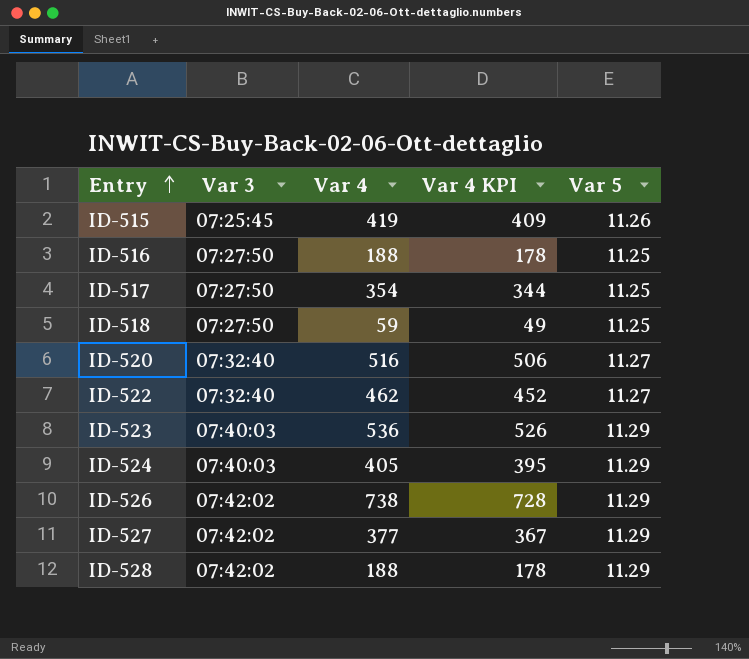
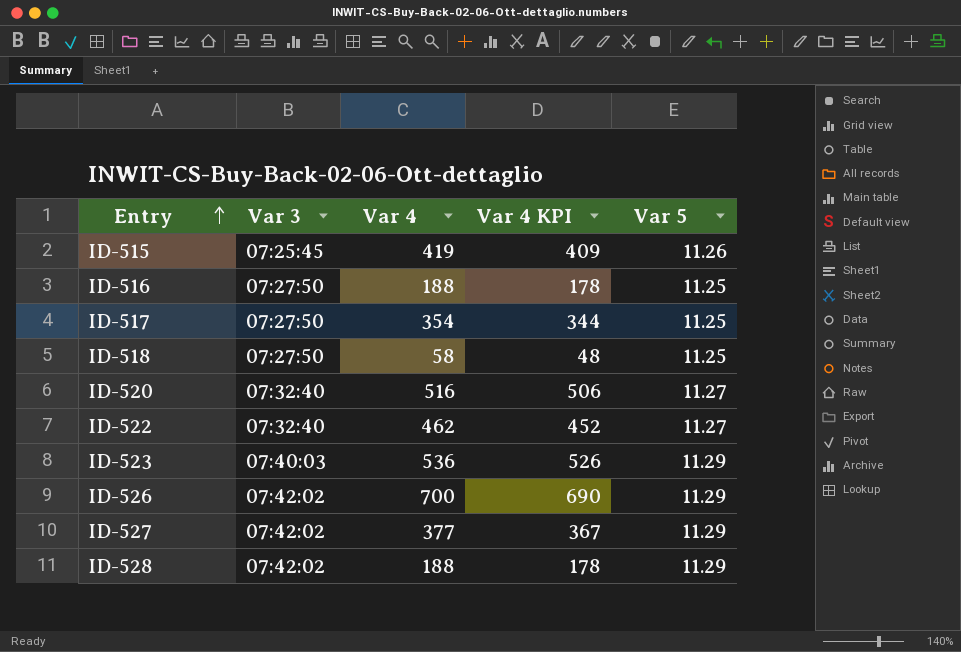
row ID-524: 07:40:03 | 405 | 395 | 11.29 -> none
ID-518 | Var 4: 59 -> 58
ID-518 | Var 4 KPI: 49 -> 48
ID-526 | Var 4: 738 -> 700
ID-526 | Var 4 KPI: 728 -> 690

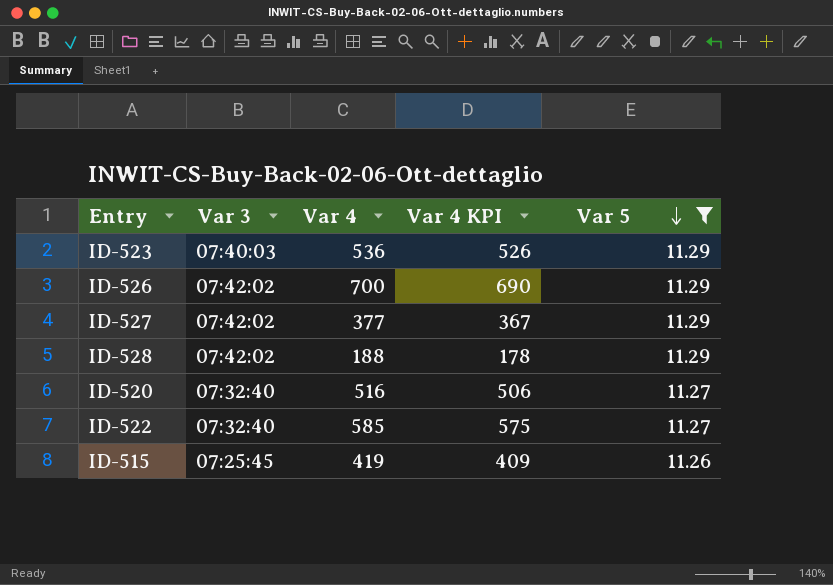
filter: none -> Var 5 != 11.25
row order: Entry ascending -> Var 5 descending
ID-522 | Var 4: 462 -> 585
ID-522 | Var 4 KPI: 452 -> 575

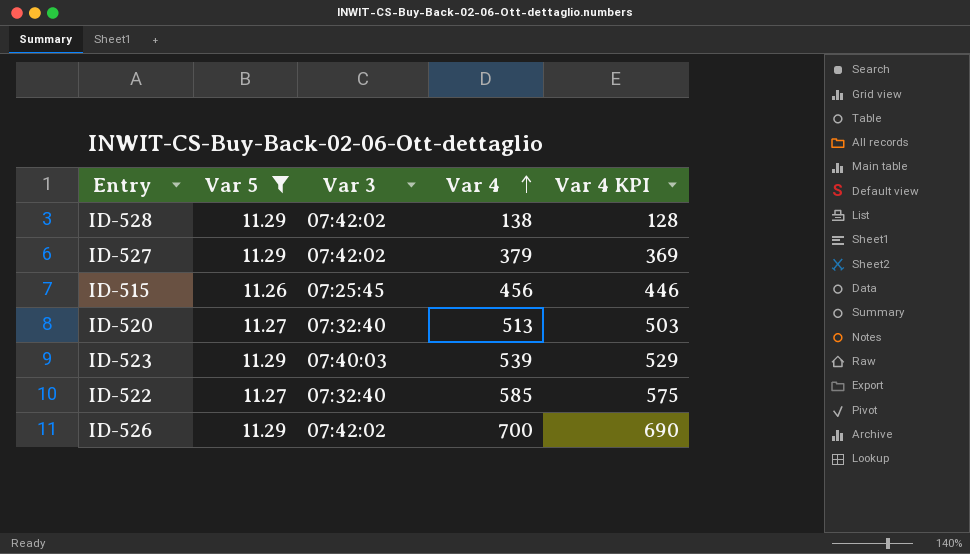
row order: Var 5 descending -> Var 4 ascending
column Var 5 | position: 5 -> 2
ID-528 | Var 4: 188 -> 138
ID-528 | Var 4 KPI: 178 -> 128
ID-527 | Var 4: 377 -> 379
ID-527 | Var 4 KPI: 367 -> 369
ID-515 | Var 4: 419 -> 456
ID-515 | Var 4 KPI: 409 -> 446
ID-520 | Var 4: 516 -> 513
ID-520 | Var 4 KPI: 506 -> 503
ID-523 | Var 4: 536 -> 539
ID-523 | Var 4 KPI: 526 -> 529

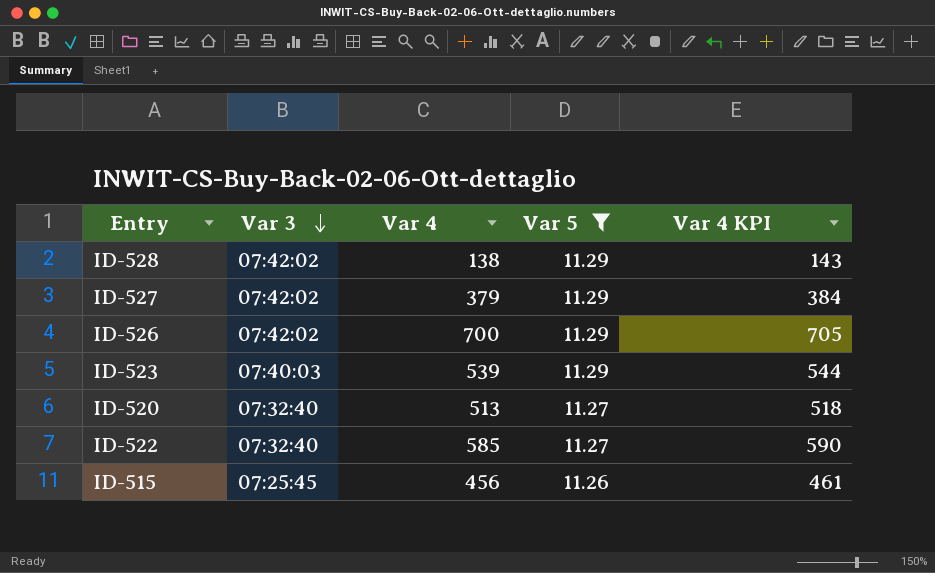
row order: Var 4 ascending -> Var 3 descending
column Var 5 | position: 2 -> 4
column Var 4 KPI | formula: [Var 4] - 10 -> [Var 4] + 5

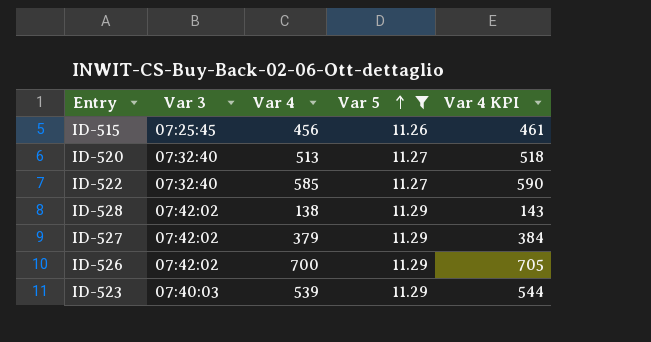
row order: Var 3 descending -> Var 5 ascending

